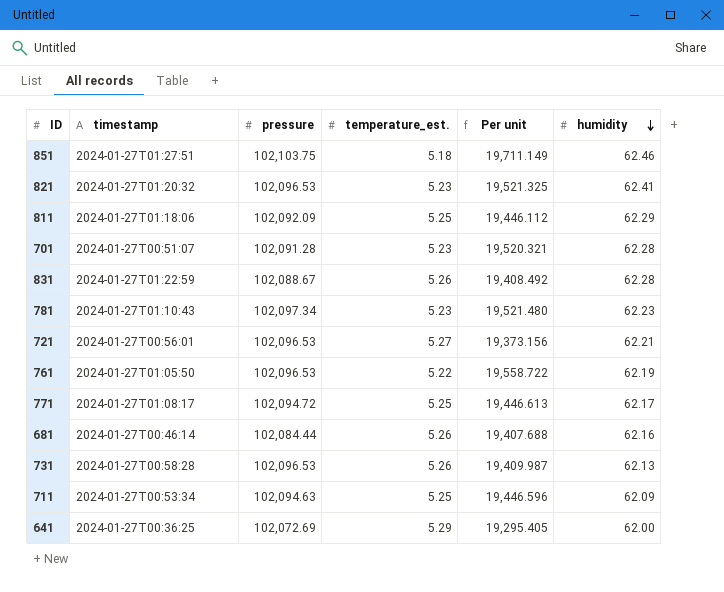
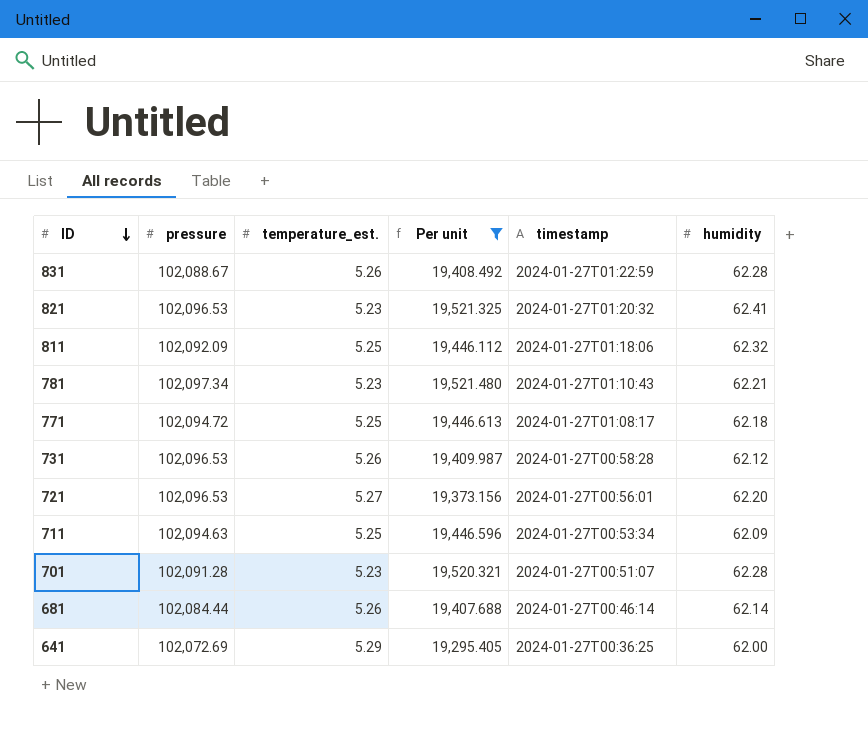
filter: none -> Per unit <= 19,521.480
row order: humidity descending -> ID descending
column timestamp | position: 2 -> 5
811 | humidity: 62.29 -> 62.32
781 | humidity: 62.23 -> 62.21
771 | humidity: 62.17 -> 62.18
731 | humidity: 62.13 -> 62.12
721 | humidity: 62.21 -> 62.20
681 | humidity: 62.16 -> 62.14

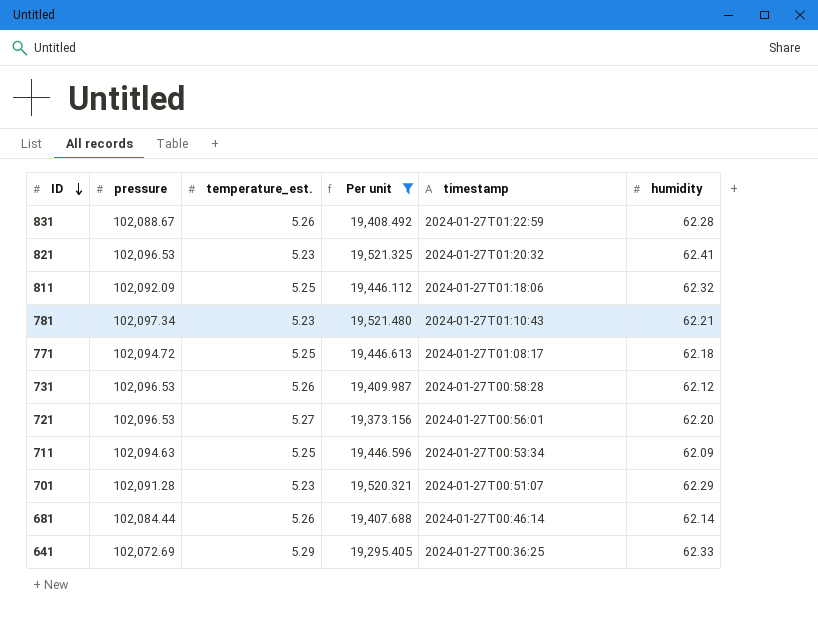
701 | humidity: 62.28 -> 62.29
641 | humidity: 62.00 -> 62.33

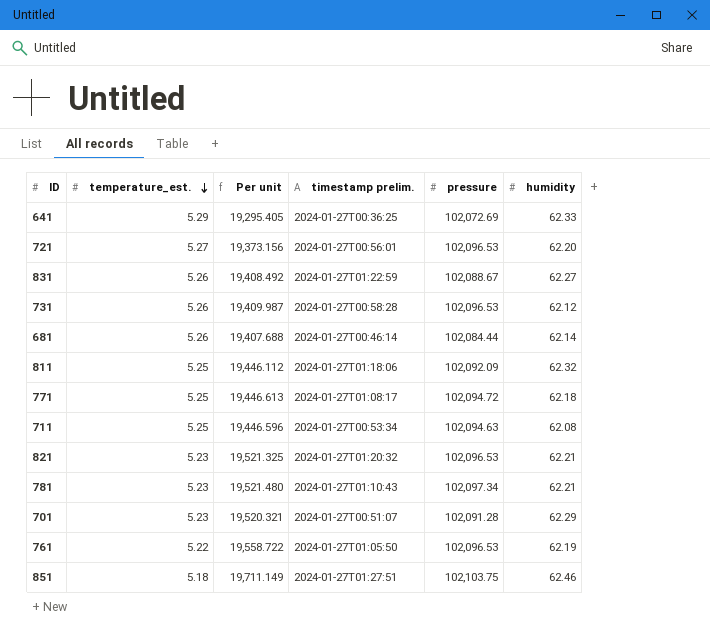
filter: Per unit <= 19,521.480 -> none
row order: ID descending -> temperature_est. descending
column name: timestamp -> timestamp prelim.
column pressure | position: 2 -> 5
831 | humidity: 62.28 -> 62.27
711 | humidity: 62.09 -> 62.08
821 | humidity: 62.41 -> 62.21

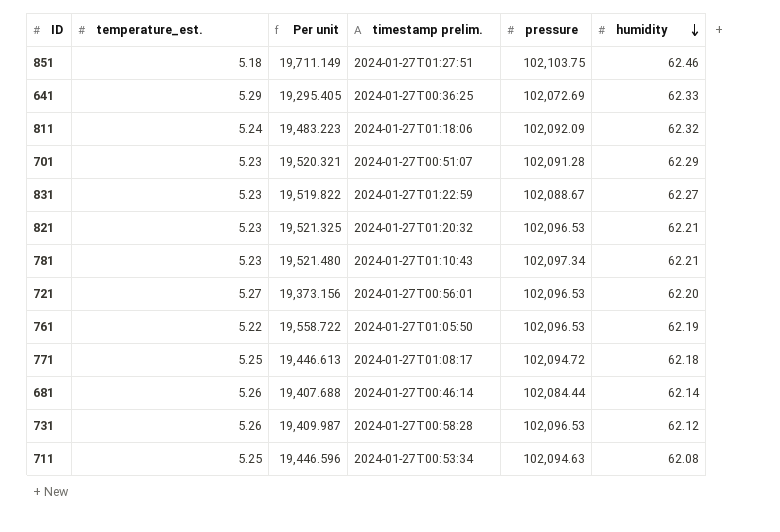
row order: temperature_est. descending -> humidity descending
811 | temperature_est.: 5.25 -> 5.24
811 | Per unit: 19,446.112 -> 19,483.223
831 | temperature_est.: 5.26 -> 5.23
831 | Per unit: 19,408.492 -> 19,519.822

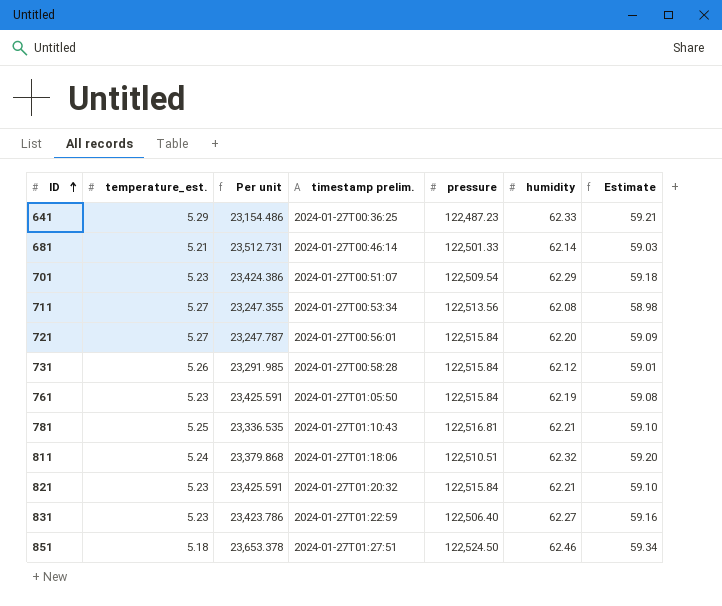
row order: humidity descending -> ID ascending
column Estimate | formula: none -> [humidity] * 0.95
row 771: 5.25 | 19,446.613 | 2024-01-27T01:08:17 | 102,094.72 | 62.18 -> none
641 | Per unit: 19,295.405 -> 23,154.486
641 | pressure: 102,072.69 -> 122,487.23
681 | temperature_est.: 5.26 -> 5.21
681 | Per unit: 19,407.688 -> 23,512.731
681 | pressure: 102,084.44 -> 122,501.33
701 | Per unit: 19,520.321 -> 23,424.386
701 | pressure: 102,091.28 -> 122,509.54
711 | temperature_est.: 5.25 -> 5.27
711 | Per unit: 19,446.596 -> 23,247.355
711 | pressure: 102,094.63 -> 122,513.56
721 | Per unit: 19,373.156 -> 23,247.787
721 | pressure: 102,096.53 -> 122,515.84
731 | Per unit: 19,409.987 -> 23,291.985
731 | pressure: 102,096.53 -> 122,515.84
761 | temperature_est.: 5.22 -> 5.23
761 | Per unit: 19,558.722 -> 23,425.591
761 | pressure: 102,096.53 -> 122,515.84
781 | temperature_est.: 5.23 -> 5.25
781 | Per unit: 19,521.480 -> 23,336.535
781 | pressure: 102,097.34 -> 122,516.81
811 | Per unit: 19,483.223 -> 23,379.868
811 | pressure: 102,092.09 -> 122,510.51
821 | Per unit: 19,521.325 -> 23,425.591
821 | pressure: 102,096.53 -> 122,515.84
831 | Per unit: 19,519.822 -> 23,423.786
831 | pressure: 102,088.67 -> 122,506.40
851 | Per unit: 19,711.149 -> 23,653.378
851 | pressure: 102,103.75 -> 122,524.50

